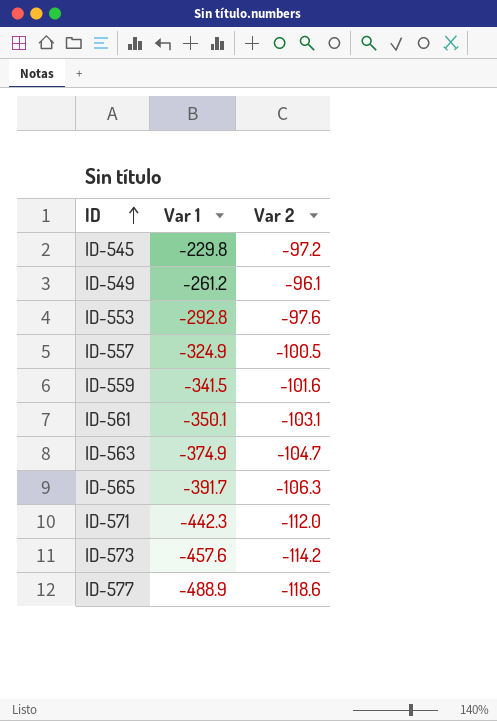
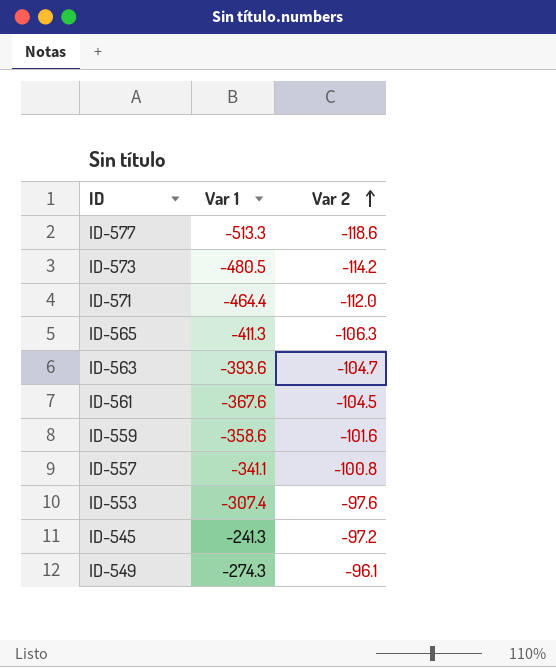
row order: ID ascending -> Var 2 ascending
ID-577 | Var 1: -488.9 -> -513.3
ID-573 | Var 1: -457.6 -> -480.5
ID-571 | Var 1: -442.3 -> -464.4
ID-565 | Var 1: -391.7 -> -411.3
ID-563 | Var 1: -374.9 -> -393.6
ID-561 | Var 1: -350.1 -> -367.6
ID-561 | Var 2: -103.1 -> -104.5
ID-559 | Var 1: -341.5 -> -358.6
ID-557 | Var 1: -324.9 -> -341.1
ID-557 | Var 2: -100.5 -> -100.8
ID-553 | Var 1: -292.8 -> -307.4
ID-545 | Var 1: -229.8 -> -241.3
ID-549 | Var 1: -261.2 -> -274.3

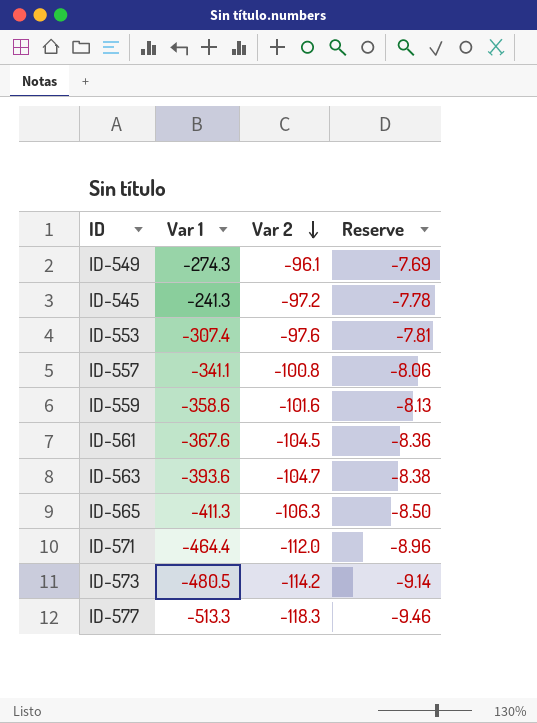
row order: Var 2 ascending -> Var 2 descending
column Reserve | formula: none -> [Var 2] * 0.08
ID-577 | Var 2: -118.6 -> -118.3

